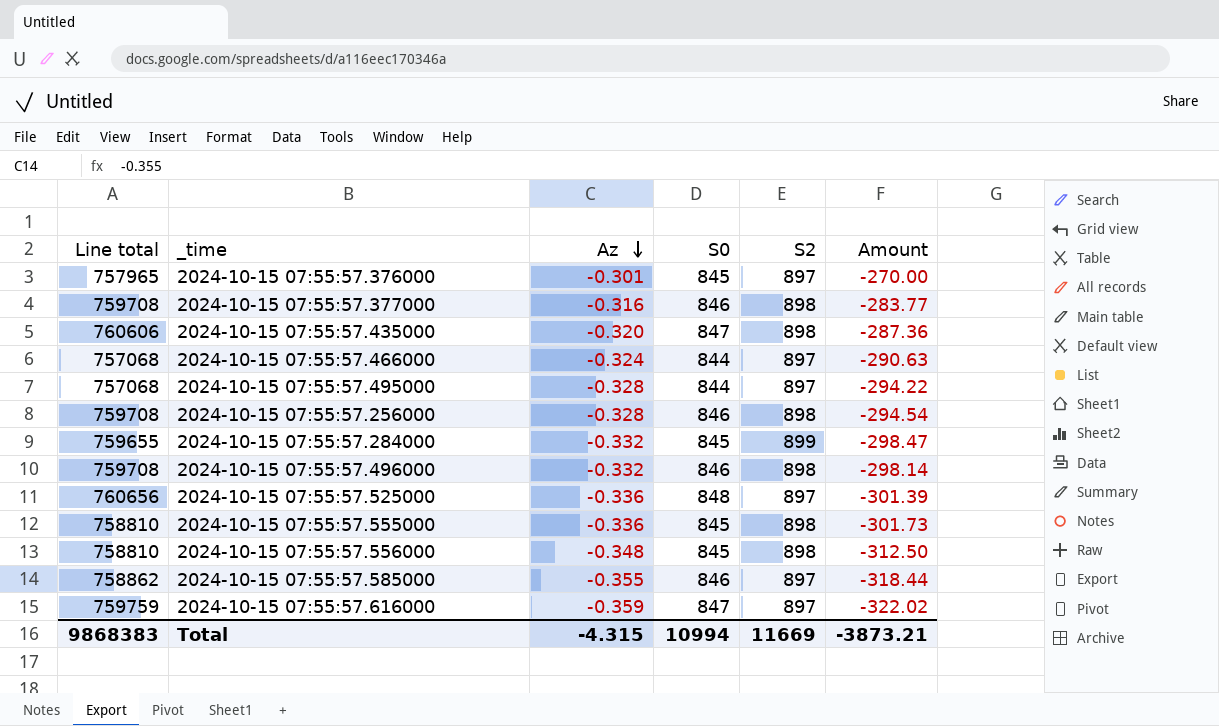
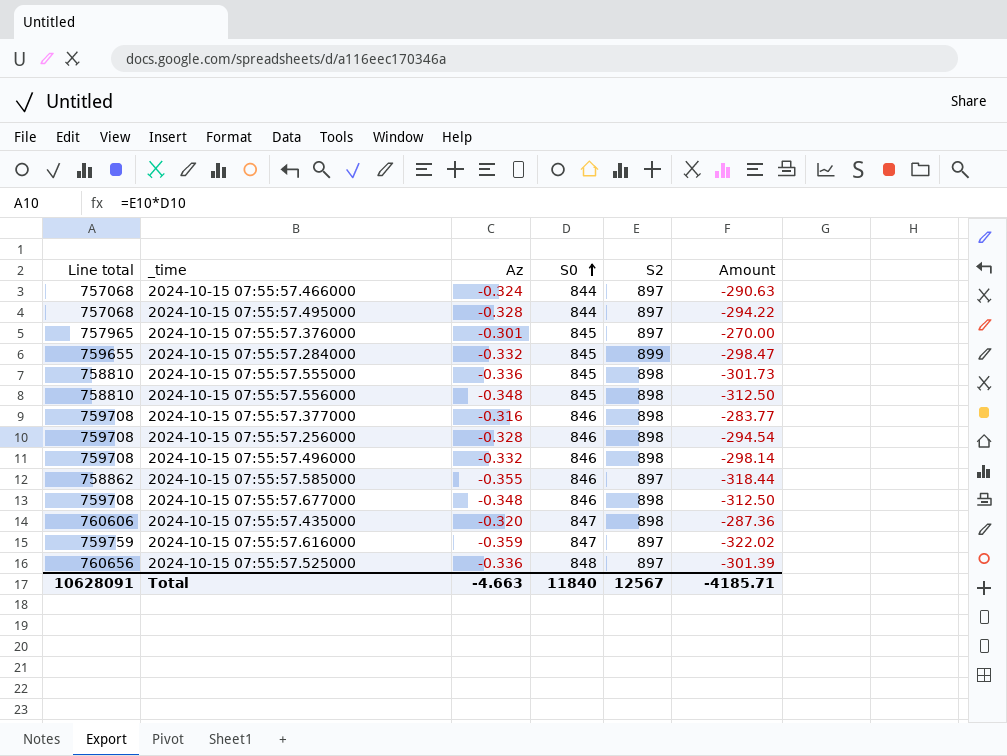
row order: Az descending -> S0 ascending
row 2024-10-15 07:55:57.677000: none -> 759708 | -0.348 | 846 | 898 | -312.50
Total | Line total: 9868383 -> 10628091
Total | Az: -4.315 -> -4.663
Total | S0: 10994 -> 11840
Total | S2: 11669 -> 12567
Total | Amount: -3873.21 -> -4185.71

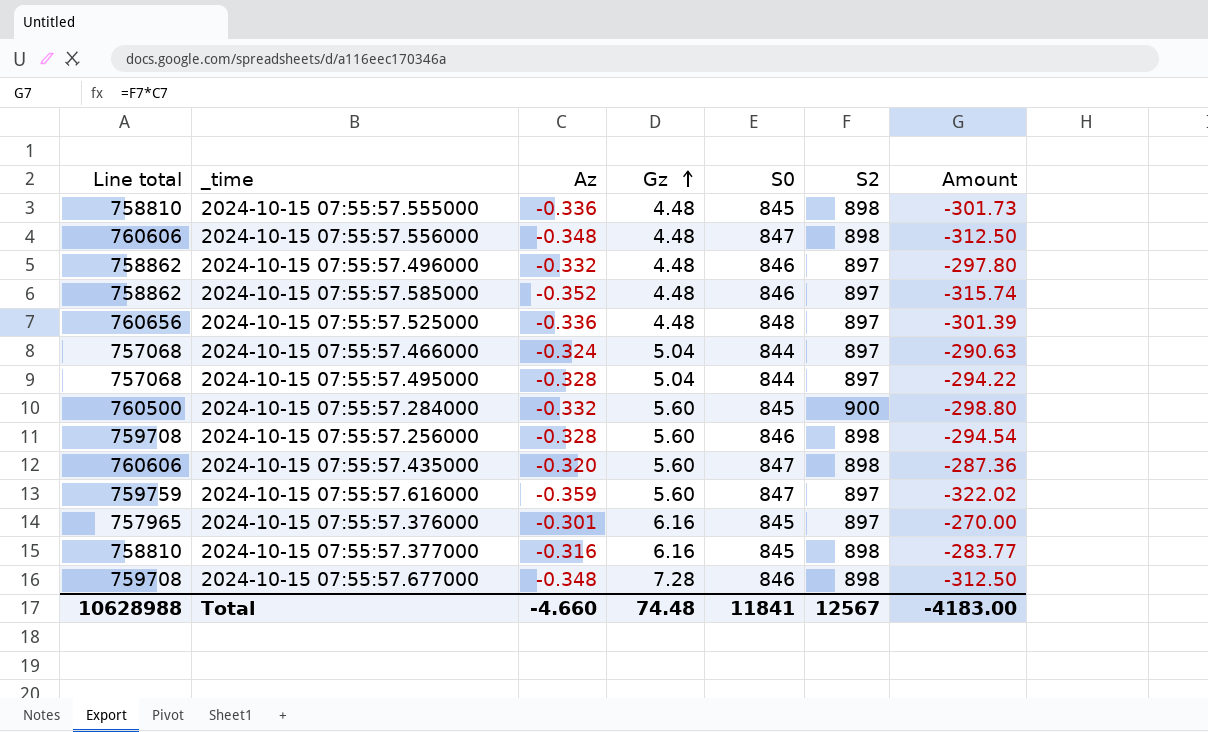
row order: S0 ascending -> Gz ascending
column Gz | position: none -> 4
2024-10-15 07:55:57.556000 | Line total: 758810 -> 760606
2024-10-15 07:55:57.556000 | S0: 845 -> 847
2024-10-15 07:55:57.496000 | Line total: 759708 -> 758862
2024-10-15 07:55:57.496000 | S2: 898 -> 897
2024-10-15 07:55:57.496000 | Amount: -298.14 -> -297.80
2024-10-15 07:55:57.585000 | Az: -0.355 -> -0.352
2024-10-15 07:55:57.585000 | Amount: -318.44 -> -315.74
2024-10-15 07:55:57.284000 | Line total: 759655 -> 760500
2024-10-15 07:55:57.284000 | S2: 899 -> 900
2024-10-15 07:55:57.284000 | Amount: -298.47 -> -298.80
2024-10-15 07:55:57.377000 | Line total: 759708 -> 758810
2024-10-15 07:55:57.377000 | S0: 846 -> 845
Total | Line total: 10628091 -> 10628988
Total | Az: -4.663 -> -4.660
Total | S0: 11840 -> 11841
Total | Amount: -4185.71 -> -4183.00

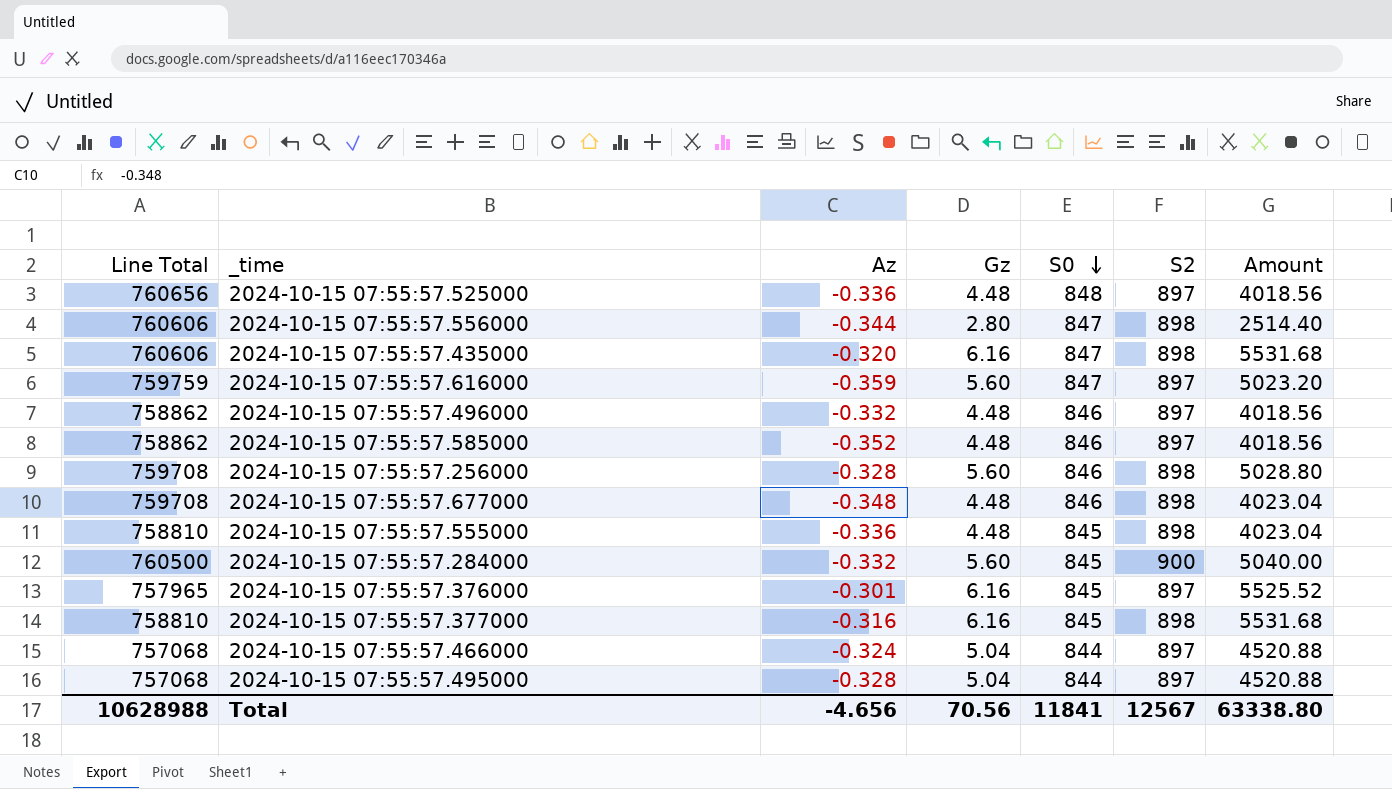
row order: Gz ascending -> S0 descending
column name: Line total -> Line Total
column Amount | formula: [Az] * [S2] -> [Gz] * [S2]
2024-10-15 07:55:57.556000 | Az: -0.348 -> -0.344
2024-10-15 07:55:57.556000 | Gz: 4.48 -> 2.80
2024-10-15 07:55:57.435000 | Gz: 5.60 -> 6.16
2024-10-15 07:55:57.677000 | Gz: 7.28 -> 4.48
Total | Az: -4.660 -> -4.656
Total | Gz: 74.48 -> 70.56
Total | Amount: -4183.00 -> 63338.80

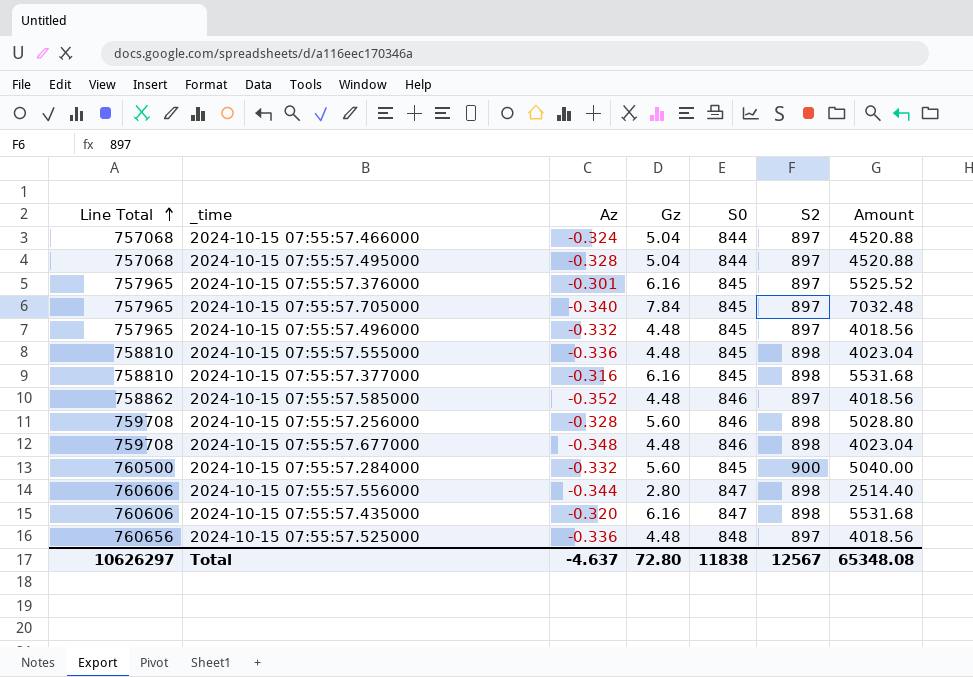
row order: S0 descending -> Line Total ascending
row 2024-10-15 07:55:57.616000: 759759 | -0.359 | 5.60 | 847 | 897 | 5023.20 -> none
row 2024-10-15 07:55:57.705000: none -> 757965 | -0.340 | 7.84 | 845 | 897 | 7032.48
2024-10-15 07:55:57.496000 | Line Total: 758862 -> 757965
2024-10-15 07:55:57.496000 | S0: 846 -> 845
Total | Line Total: 10628988 -> 10626297
Total | Az: -4.656 -> -4.637
Total | Gz: 70.56 -> 72.80
Total | S0: 11841 -> 11838
Total | Amount: 63338.80 -> 65348.08

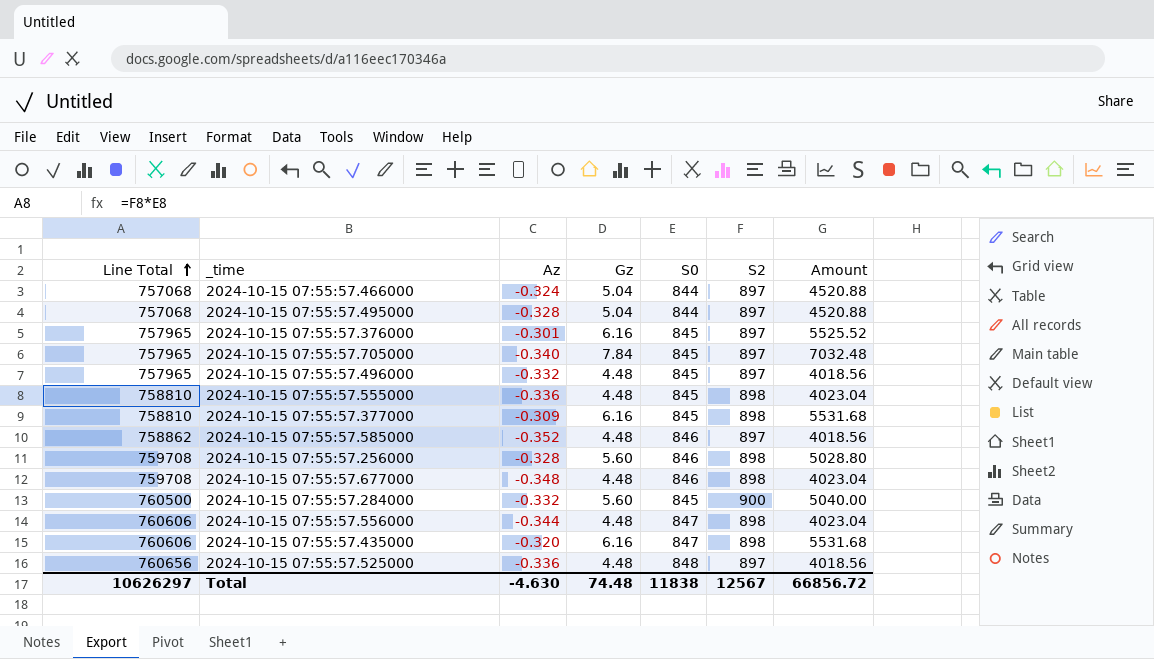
2024-10-15 07:55:57.377000 | Az: -0.316 -> -0.309
2024-10-15 07:55:57.556000 | Gz: 2.80 -> 4.48
2024-10-15 07:55:57.556000 | Amount: 2514.40 -> 4023.04
Total | Az: -4.637 -> -4.630
Total | Gz: 72.80 -> 74.48
Total | Amount: 65348.08 -> 66856.72

